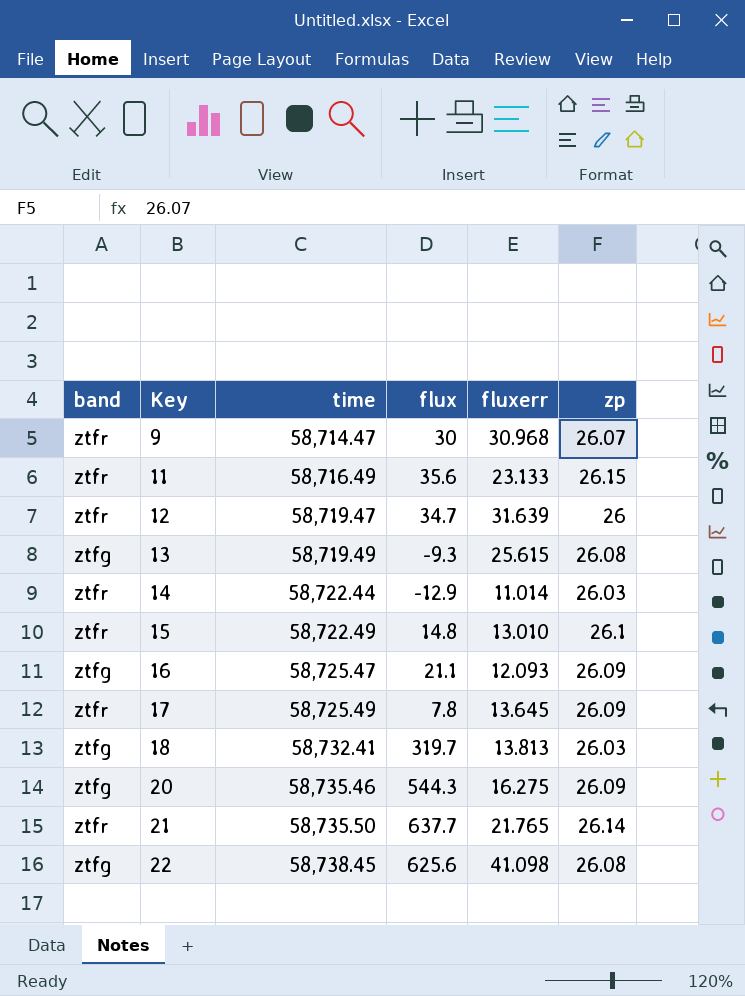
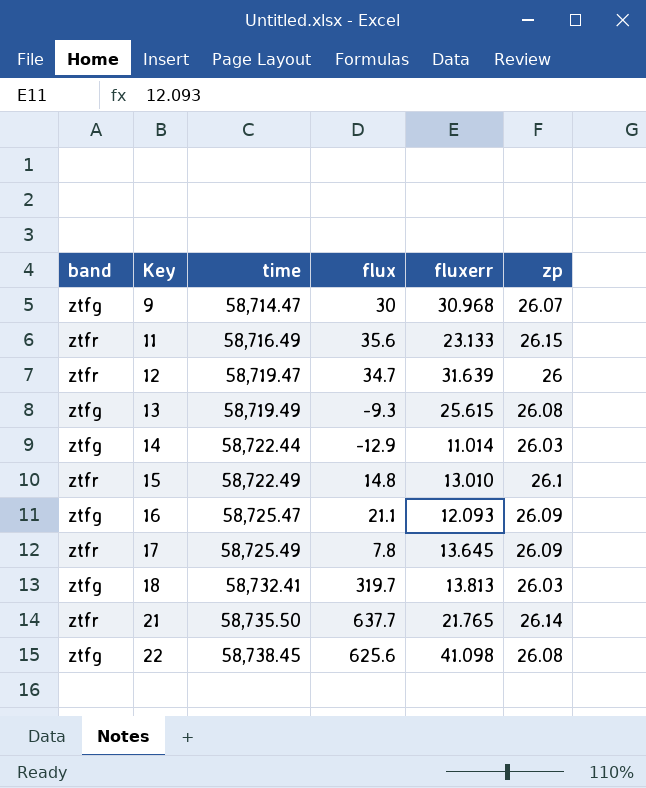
row 20: ztfg | 58,735.46 | 544.3 | 16.275 | 26.09 -> none
9 | band: ztfr -> ztfg
14 | band: ztfr -> ztfg

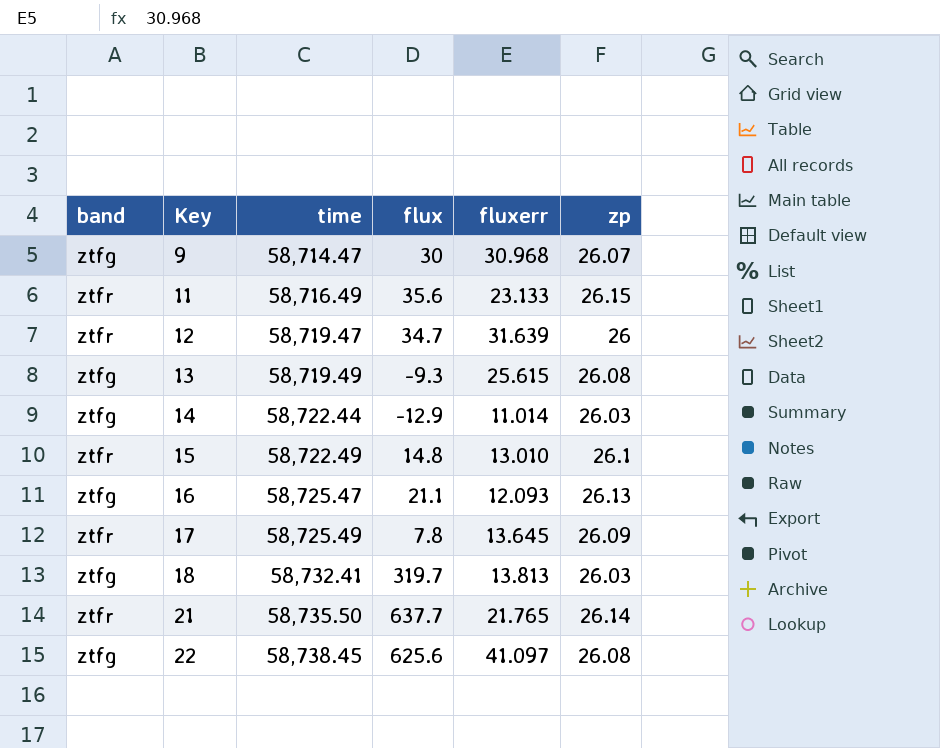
16 | zp: 26.09 -> 26.13
22 | fluxerr: 41.098 -> 41.097

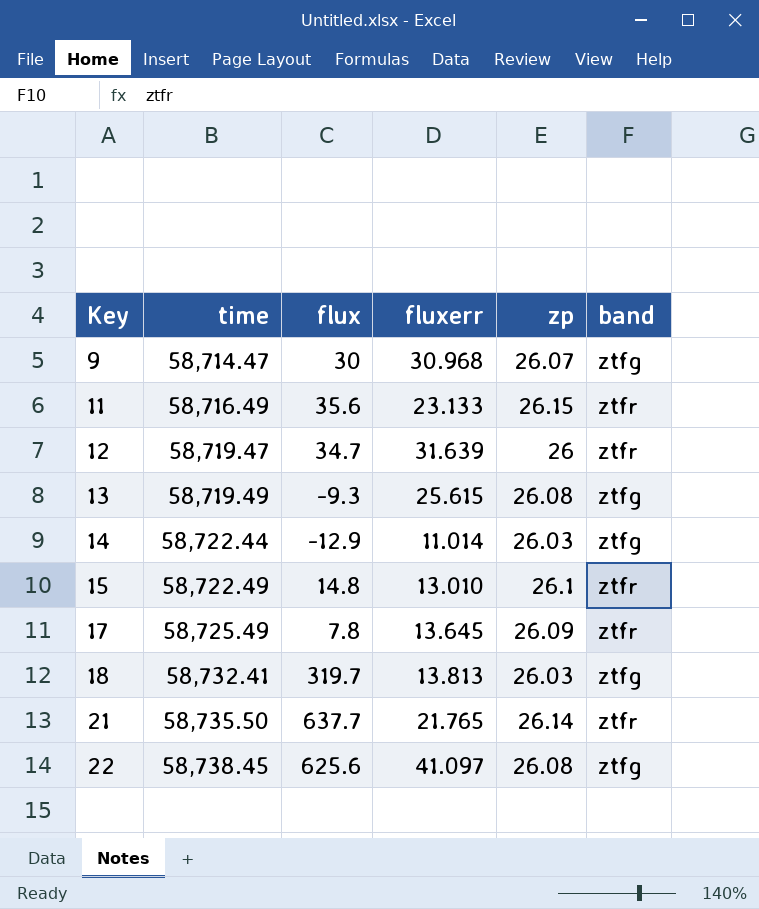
column band | position: 1 -> 6
row 16: ztfg | 58,725.47 | 21.1 | 12.093 | 26.13 -> none

